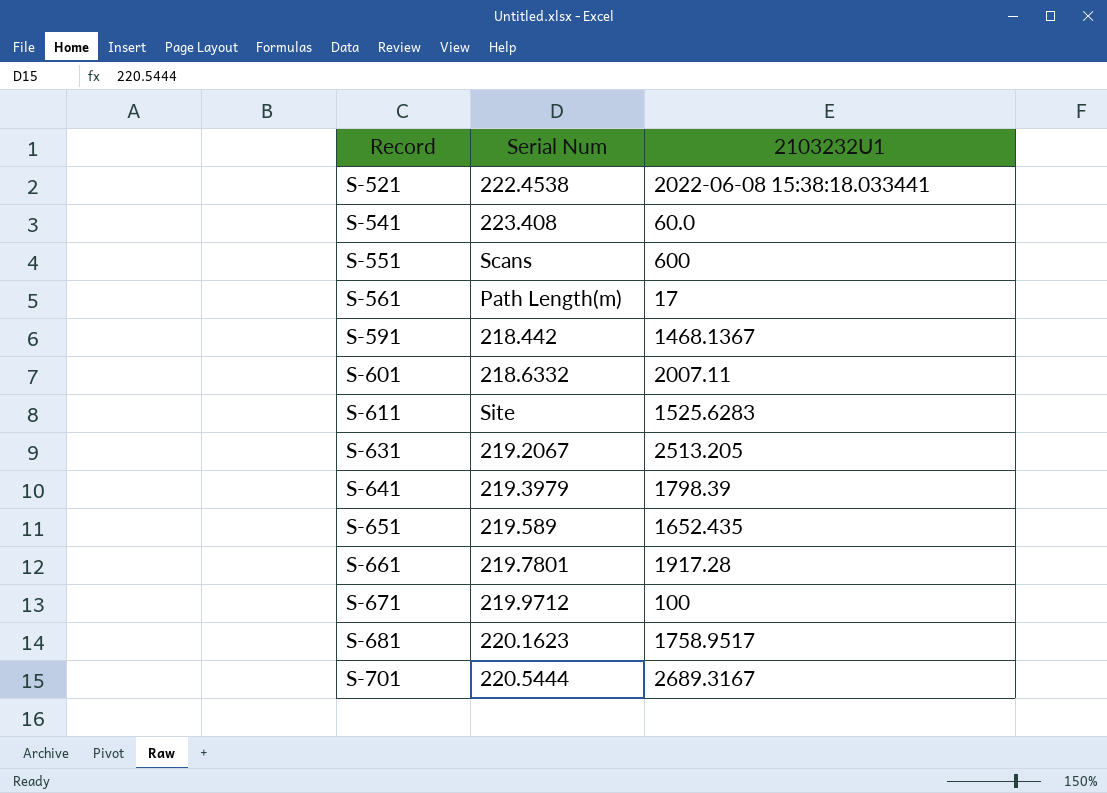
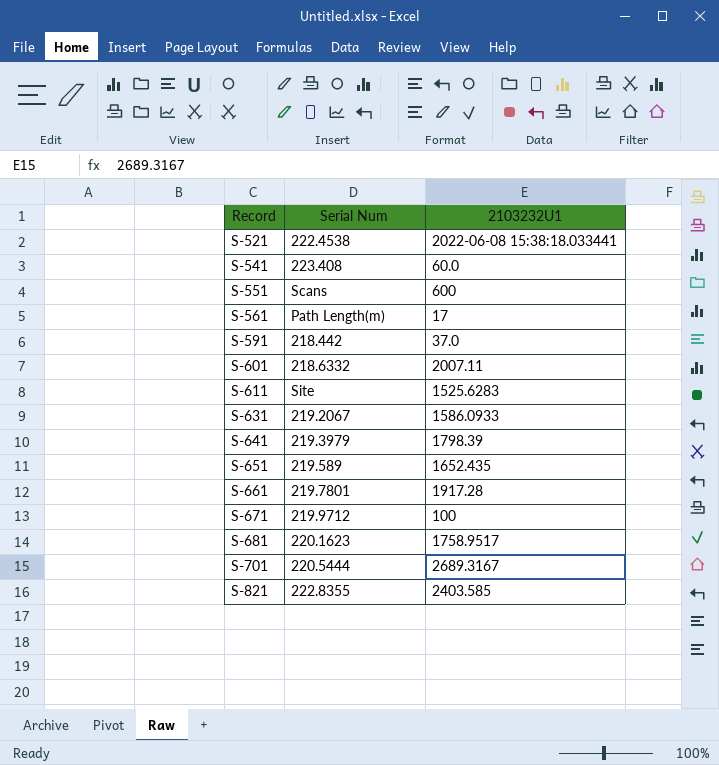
S-591 | 2103232U1: 1468.1367 -> 37.0
S-631 | 2103232U1: 2513.205 -> 1586.0933
row S-821: none -> 222.8355 | 2403.585

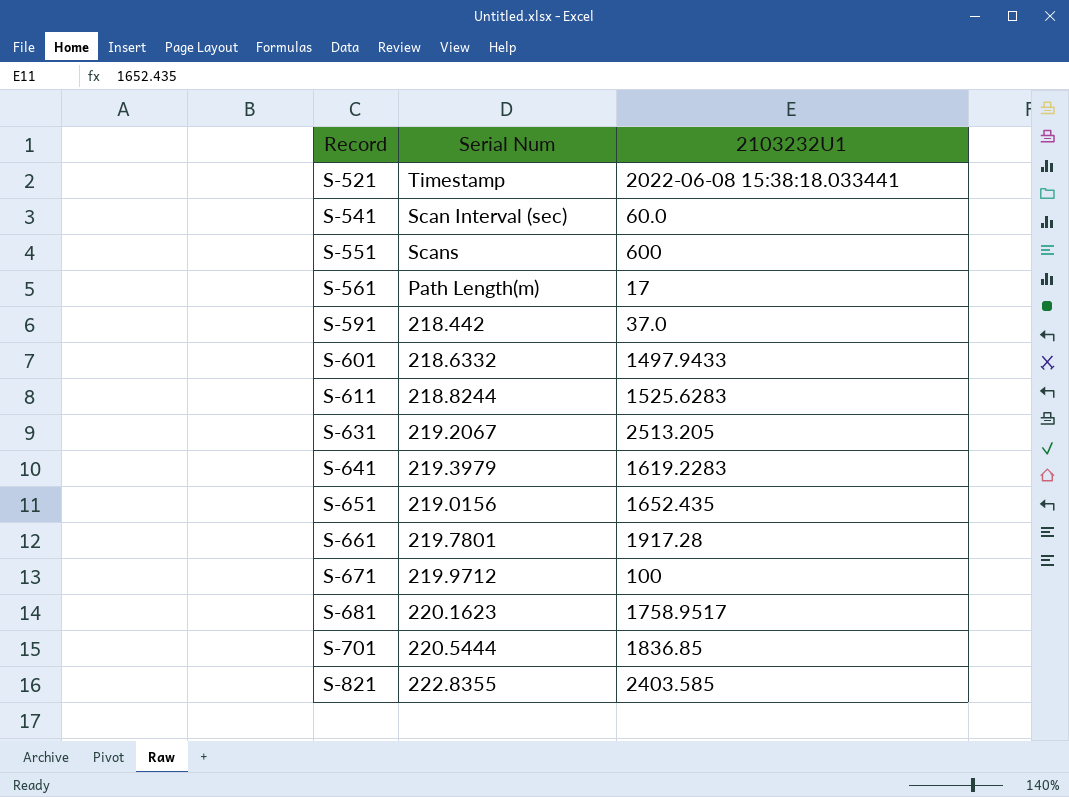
S-521 | Serial Num: 222.4538 -> Timestamp
S-541 | Serial Num: 223.408 -> Scan Interval (sec)
S-601 | 2103232U1: 2007.11 -> 1497.9433
S-611 | Serial Num: Site -> 218.8244
S-631 | 2103232U1: 1586.0933 -> 2513.205
S-641 | 2103232U1: 1798.39 -> 1619.2283
S-651 | Serial Num: 219.589 -> 219.0156
S-701 | 2103232U1: 2689.3167 -> 1836.85

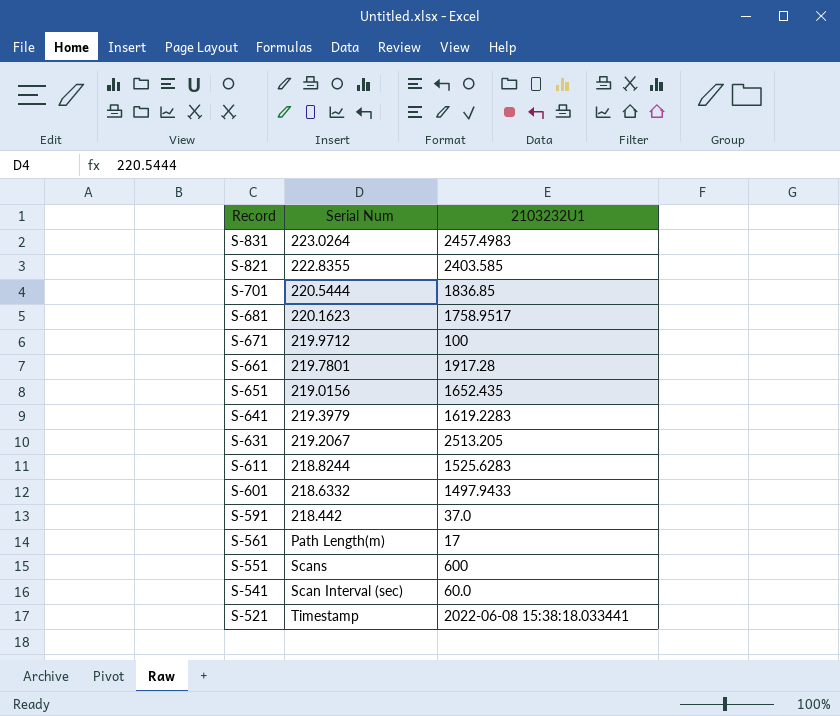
row order: Record ascending -> Record descending
row S-831: none -> 223.0264 | 2457.4983

